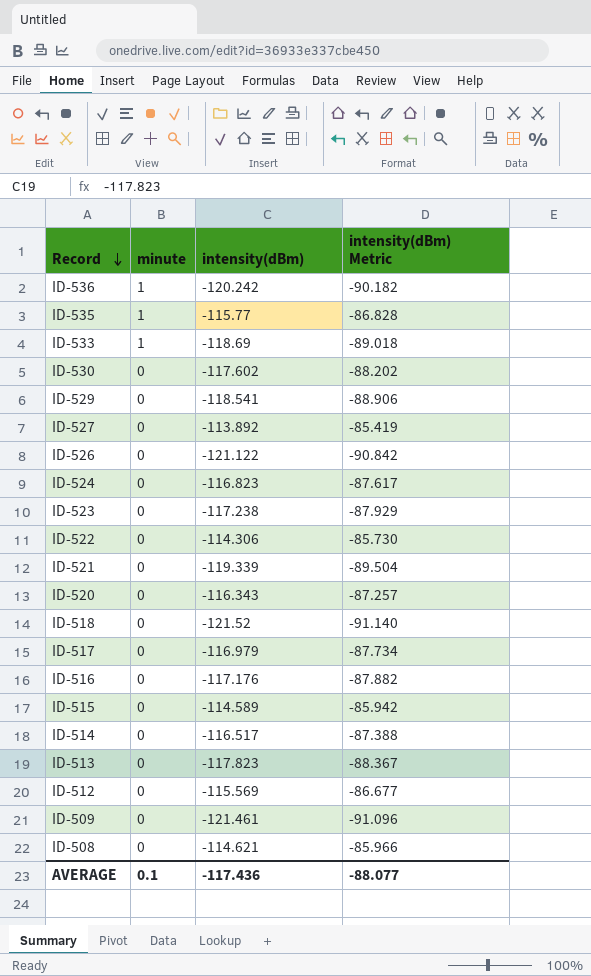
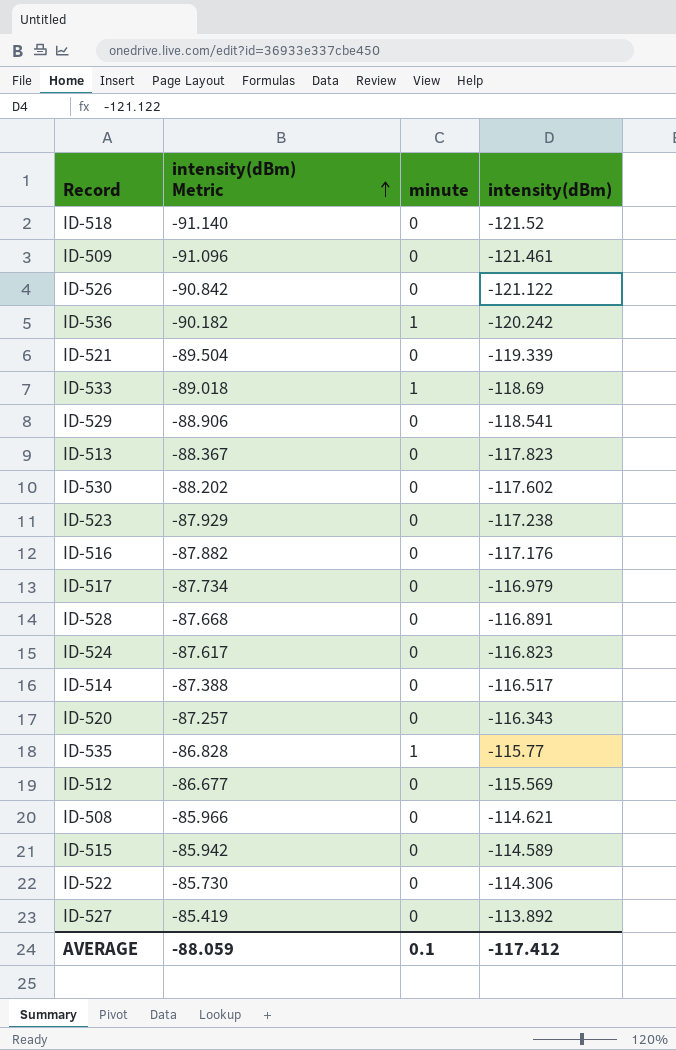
row order: Record descending -> intensity(dBm) Metric ascending
column intensity(dBm) Metric | position: 4 -> 2
row ID-528: none -> -87.668 | 0 | -116.891
AVERAGE | intensity(dBm) Metric: -88.077 -> -88.059
AVERAGE | intensity(dBm): -117.436 -> -117.412

